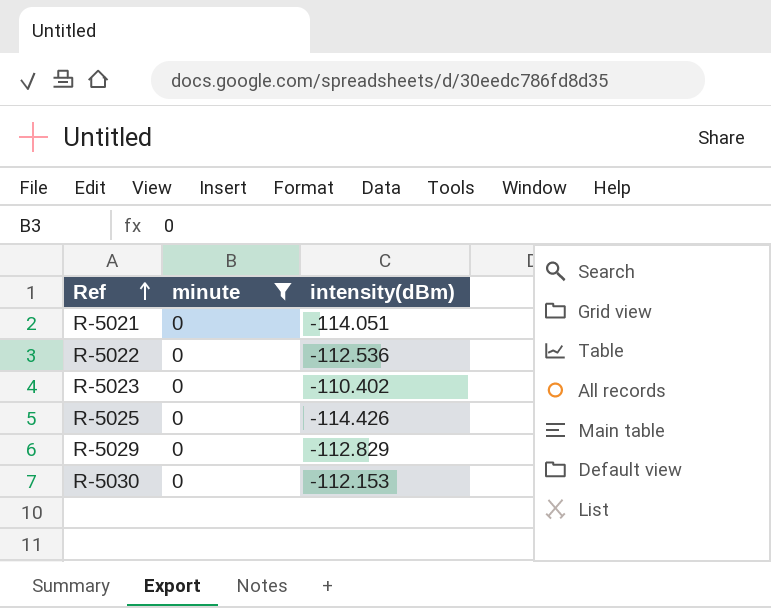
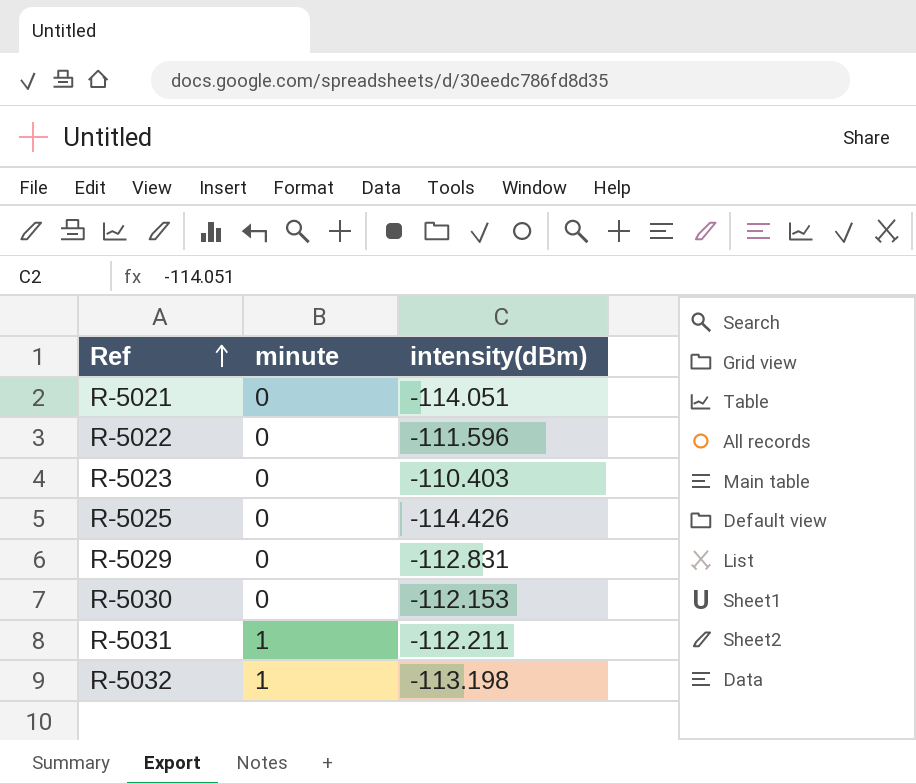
filter: minute = 0 -> none
R-5022 | intensity(dBm): -112.536 -> -111.596
R-5023 | intensity(dBm): -110.402 -> -110.403
R-5029 | intensity(dBm): -112.829 -> -112.831

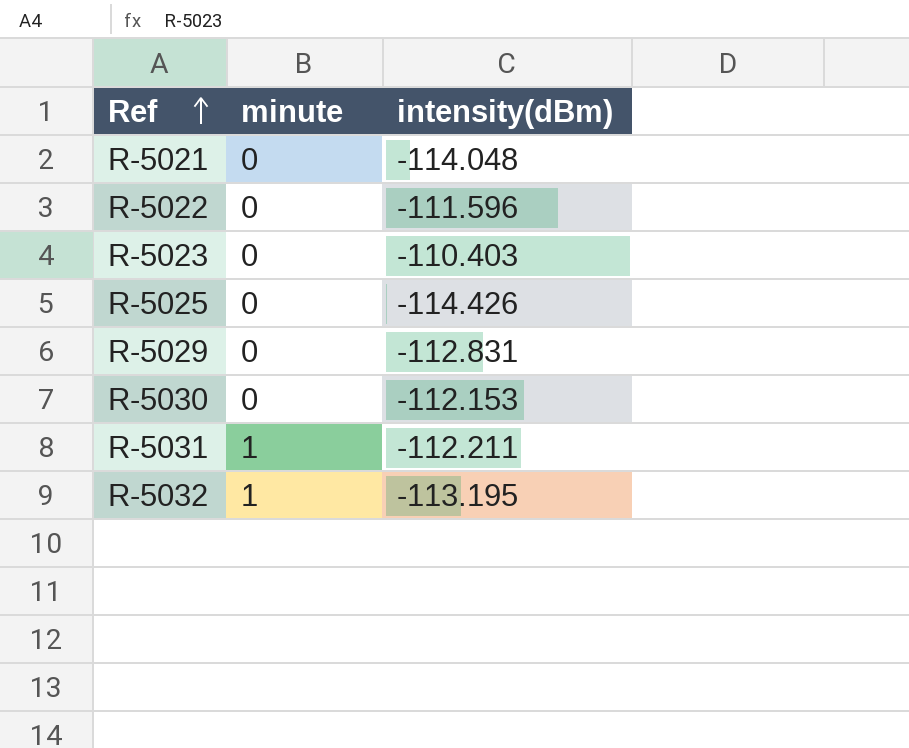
R-5021 | intensity(dBm): -114.051 -> -114.048
R-5032 | intensity(dBm): -113.198 -> -113.195

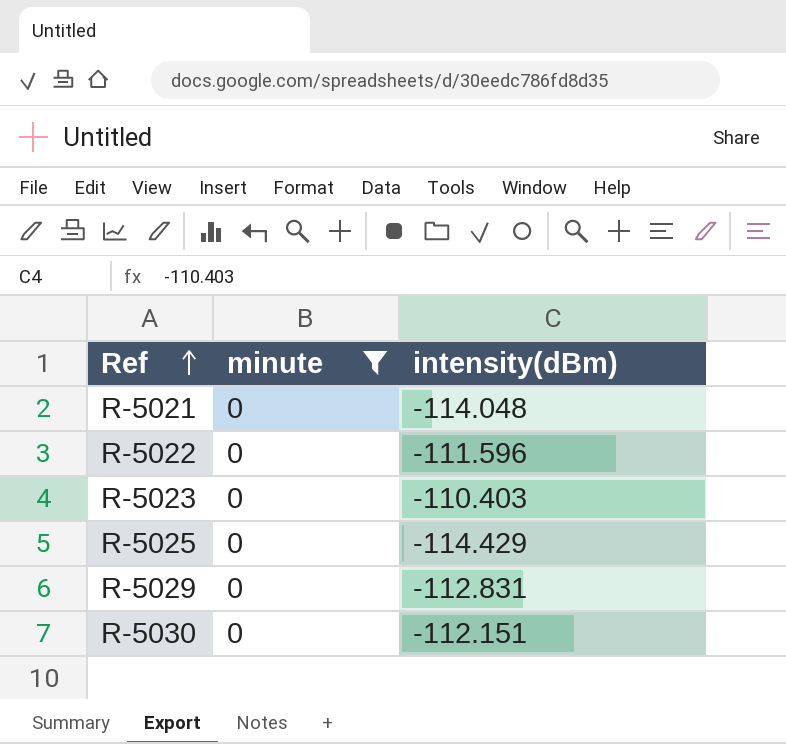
filter: none -> minute = 0
R-5025 | intensity(dBm): -114.426 -> -114.429
R-5030 | intensity(dBm): -112.153 -> -112.151

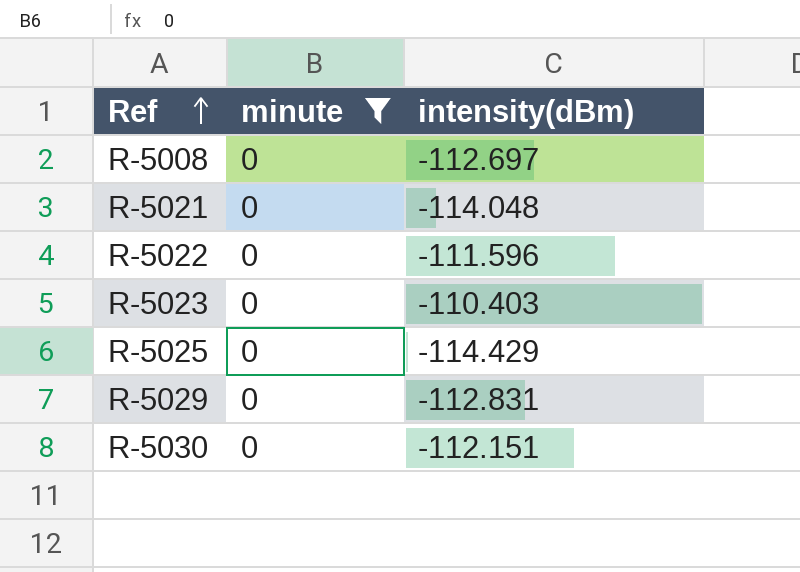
row R-5008: none -> 0 | -112.697

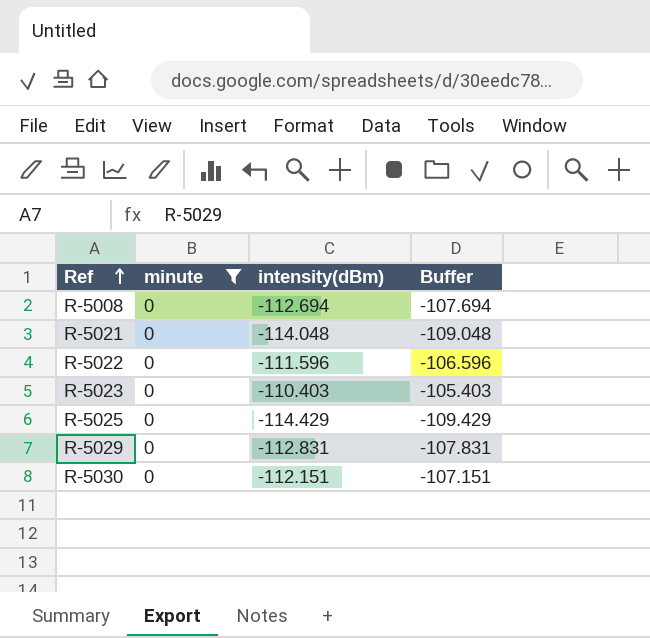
column Buffer | formula: none -> [intensity(dBm)] + 5
R-5008 | intensity(dBm): -112.697 -> -112.694

